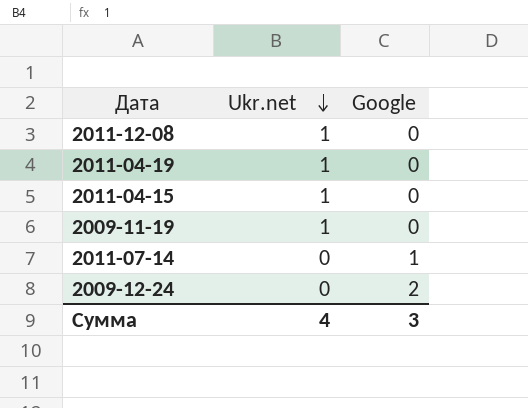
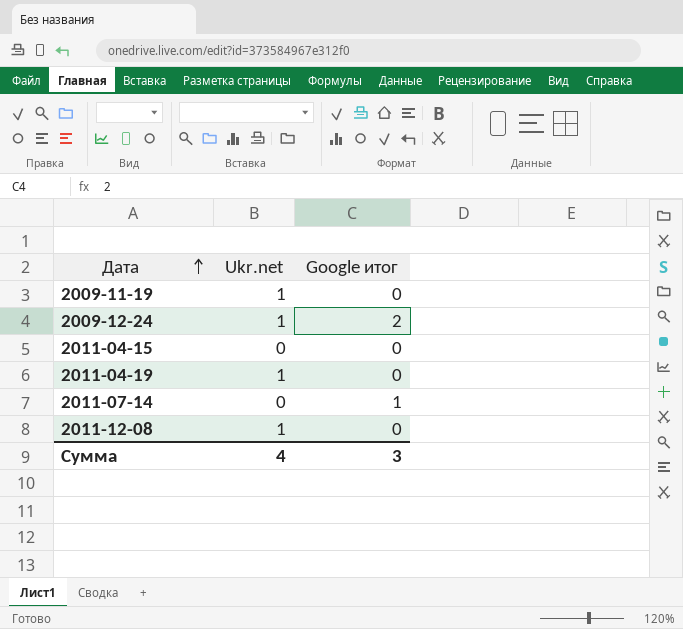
row order: Ukr.net descending -> Дата ascending
column name: Google -> Google итог
2009-12-24 | Ukr.net: 0 -> 1
2011-04-15 | Ukr.net: 1 -> 0

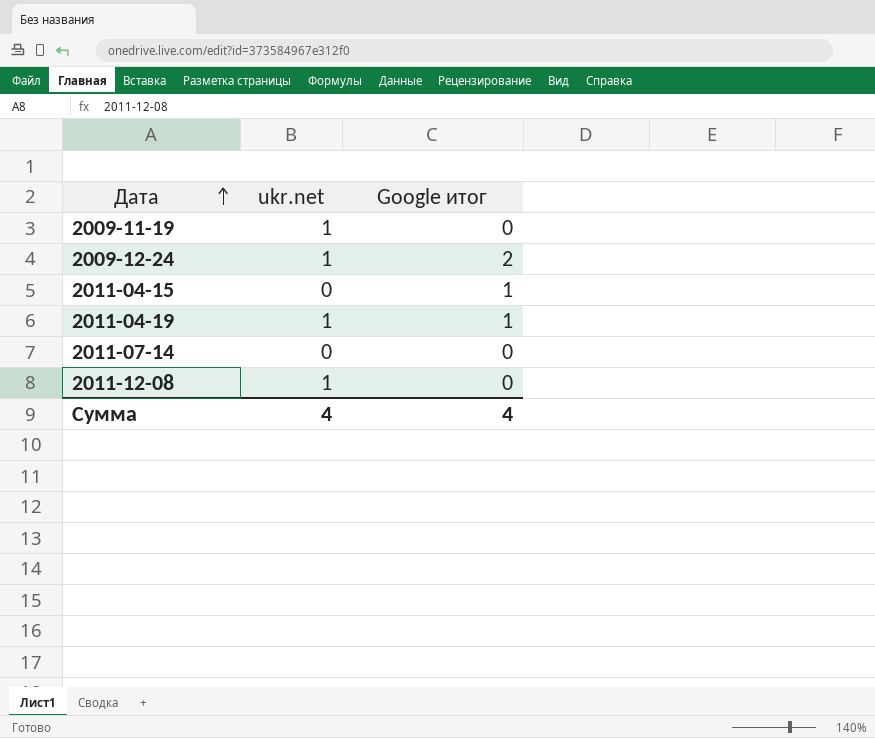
column name: Ukr.net -> ukr.net
2011-04-15 | Google итог: 0 -> 1
2011-04-19 | Google итог: 0 -> 1
2011-07-14 | Google итог: 1 -> 0
Сумма | Google итог: 3 -> 4

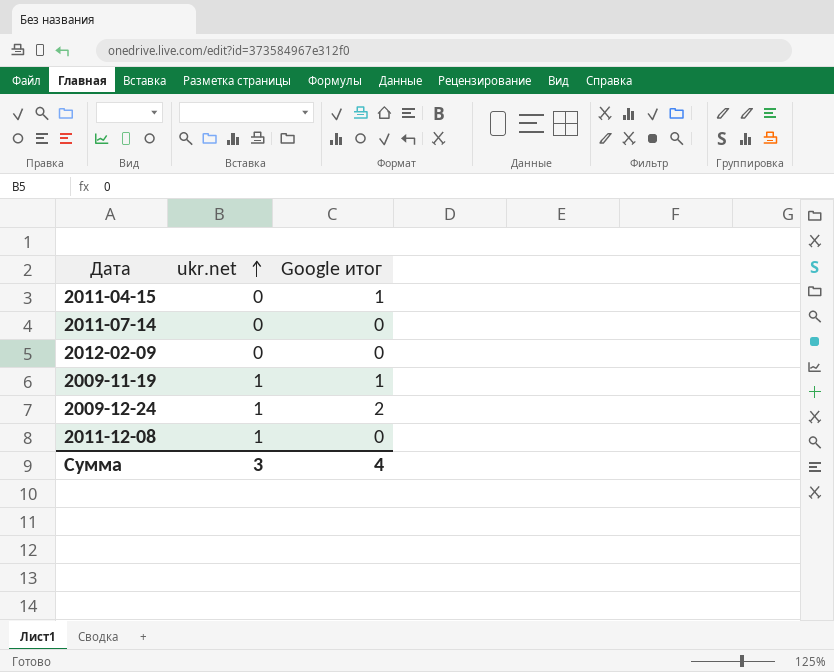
row order: Дата ascending -> ukr.net ascending
row 2011-04-19: 1 | 1 -> none
row 2012-02-09: none -> 0 | 0
2009-11-19 | Google итог: 0 -> 1
Сумма | ukr.net: 4 -> 3

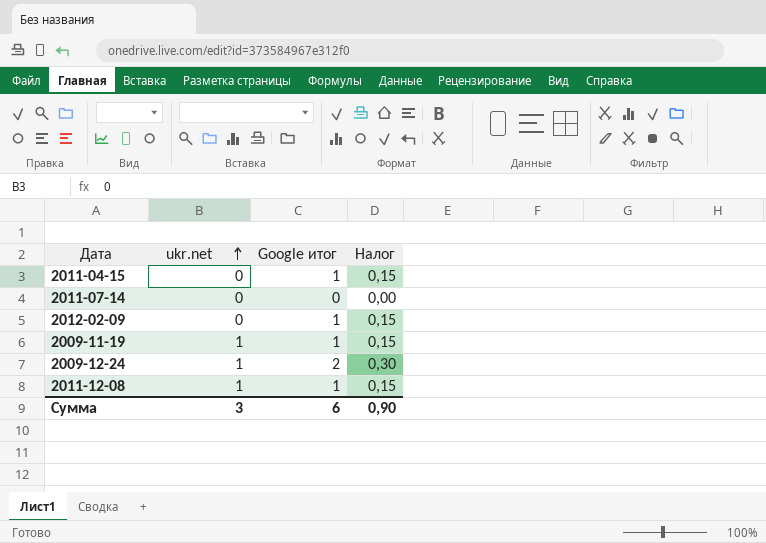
column Налог | formula: none -> [Google итог] * 0,15
2012-02-09 | Google итог: 0 -> 1
2011-12-08 | Google итог: 0 -> 1
Сумма | Google итог: 4 -> 6

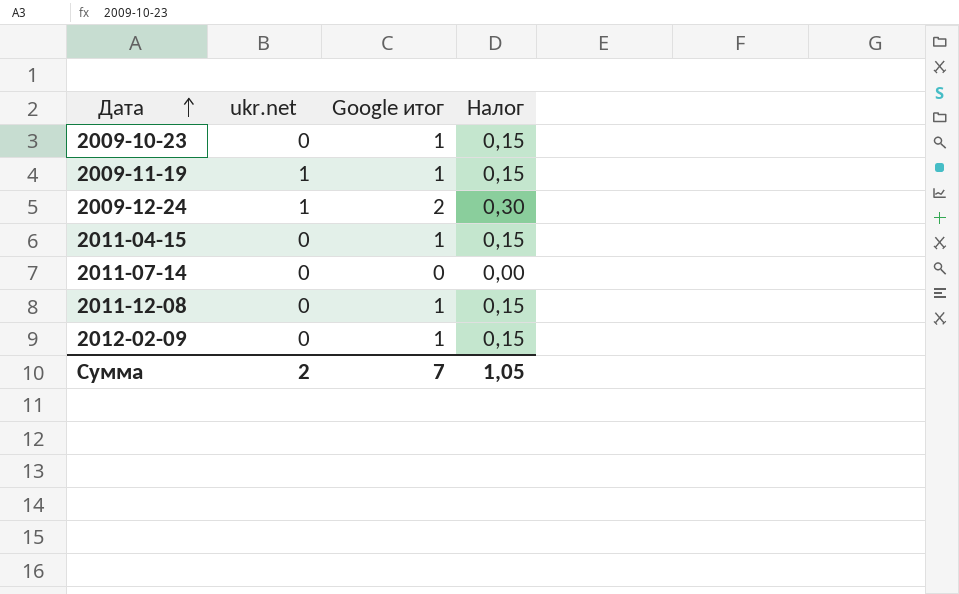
row order: ukr.net ascending -> Дата ascending
row 2009-10-23: none -> 0 | 1 | 0,15
2011-12-08 | ukr.net: 1 -> 0
Сумма | ukr.net: 3 -> 2
Сумма | Google итог: 6 -> 7
Сумма | Налог: 0,90 -> 1,05

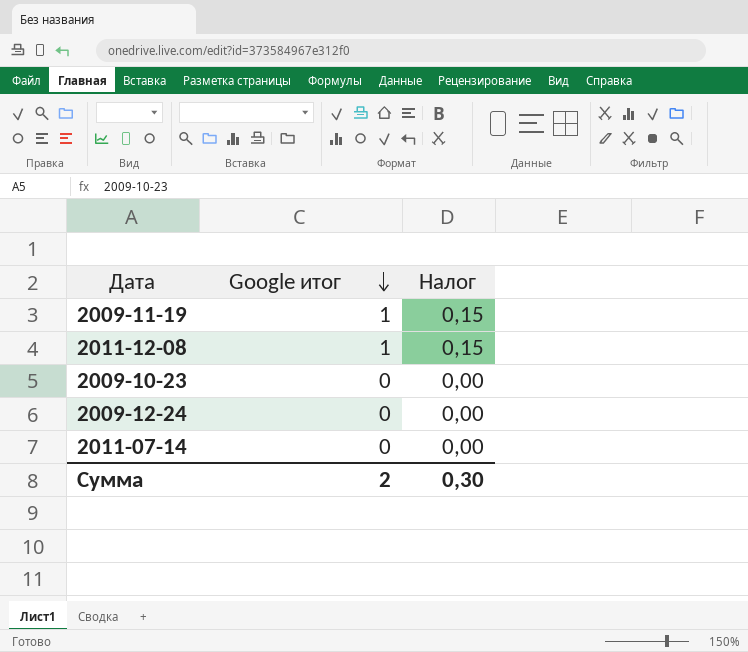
row order: Дата ascending -> Google итог descending
column ukr.net | position: 2 -> none
row 2011-04-15: 0 | 1 | 0,15 -> none
row 2012-02-09: 0 | 1 | 0,15 -> none
2009-10-23 | Google итог: 1 -> 0
2009-10-23 | Налог: 0,15 -> 0,00
2009-12-24 | Google итог: 2 -> 0
2009-12-24 | Налог: 0,30 -> 0,00
Сумма | Google итог: 7 -> 2
Сумма | Налог: 1,05 -> 0,30

